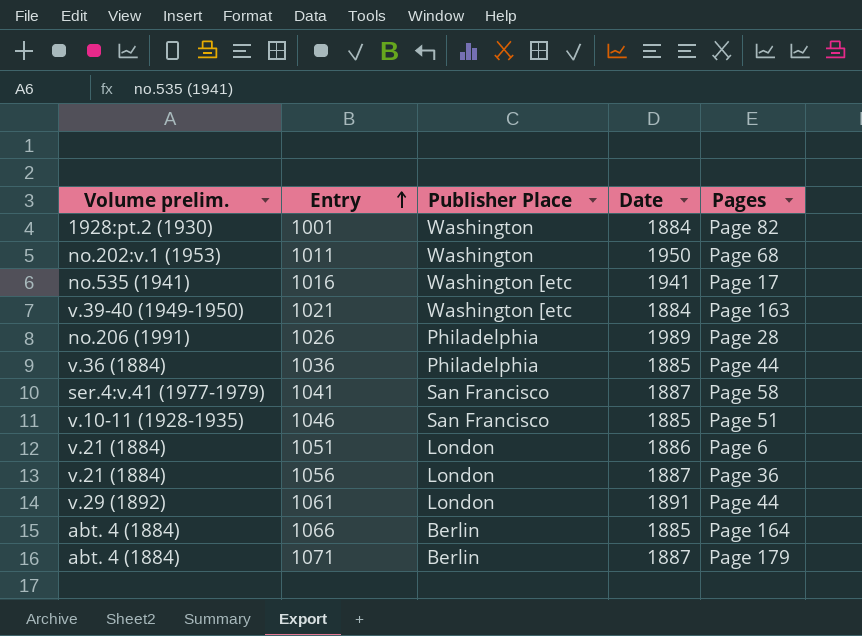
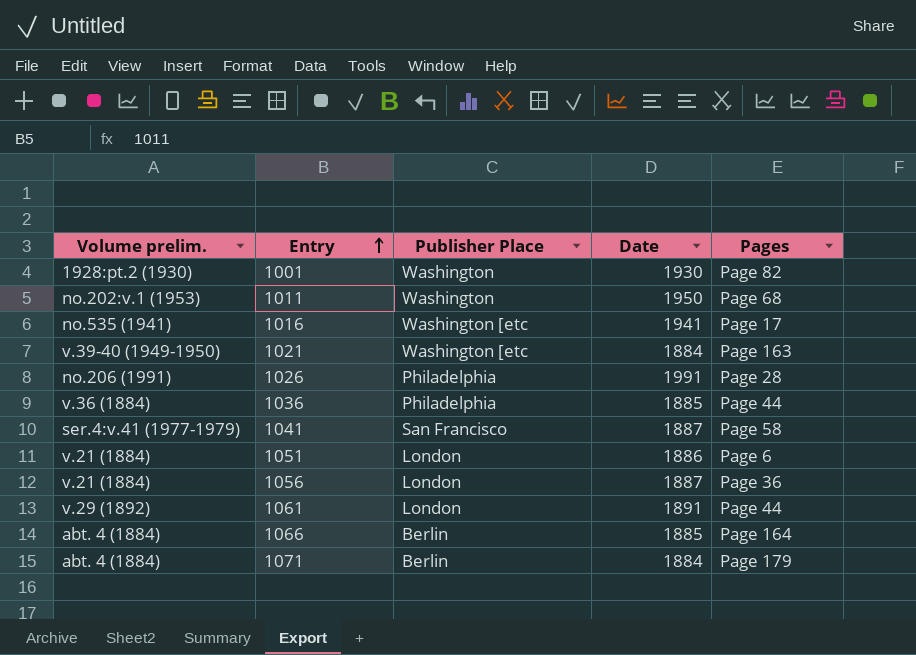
row 1046: v.10-11 (1928-1935) | San Francisco | 1885 | Page 51 -> none
1001 | Date: 1884 -> 1930
1026 | Date: 1989 -> 1991
1071 | Date: 1887 -> 1884

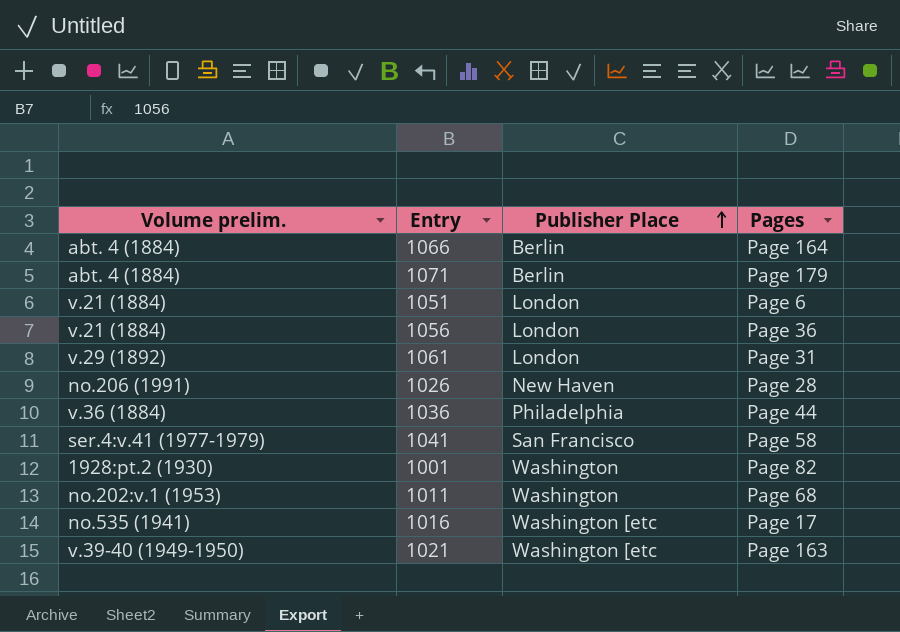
row order: Entry ascending -> Publisher Place ascending
column Date | position: 4 -> none
1061 | Pages: Page 44 -> Page 31
1026 | Publisher Place: Philadelphia -> New Haven

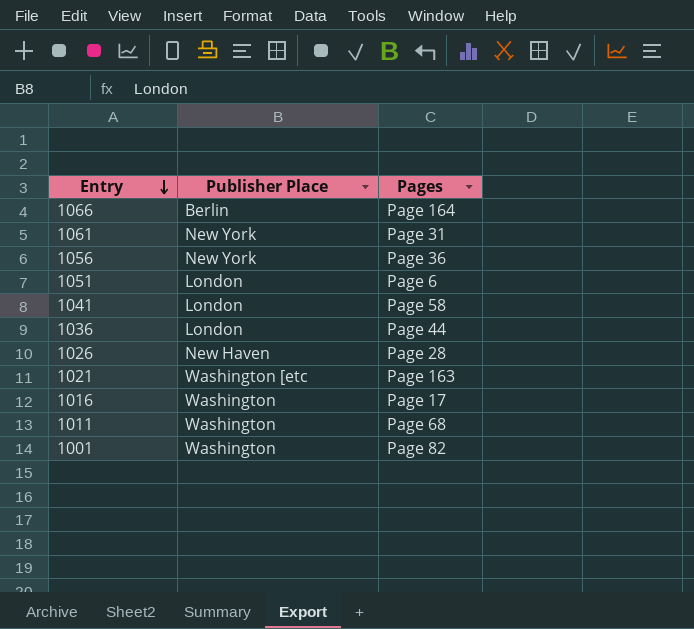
row order: Publisher Place ascending -> Entry descending
column Volume prelim. | position: 1 -> none
row 1071: abt. 4 (1884) | Berlin | Page 179 -> none
1061 | Publisher Place: London -> New York
1056 | Publisher Place: London -> New York
1041 | Publisher Place: San Francisco -> London
1036 | Publisher Place: Philadelphia -> London
1016 | Publisher Place: Washington [etc -> Washington

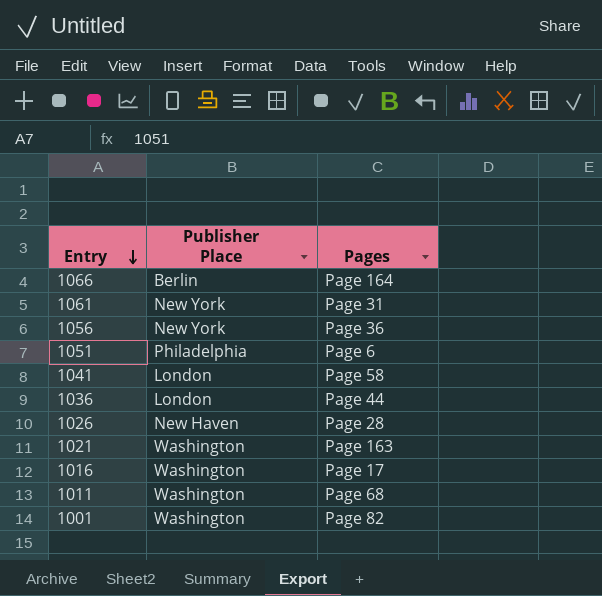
1051 | Publisher Place: London -> Philadelphia
1021 | Publisher Place: Washington [etc -> Washington

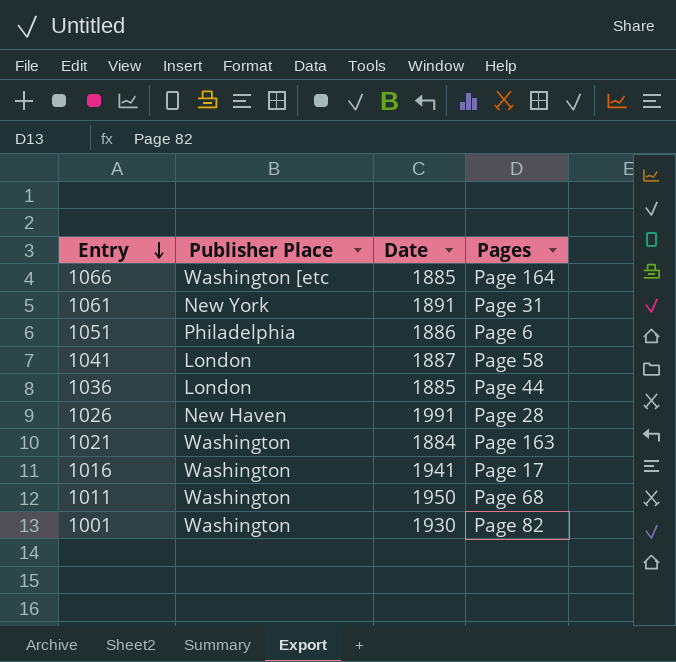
column Date | position: none -> 3
row 1056: New York | Page 36 -> none
1066 | Publisher Place: Berlin -> Washington [etc

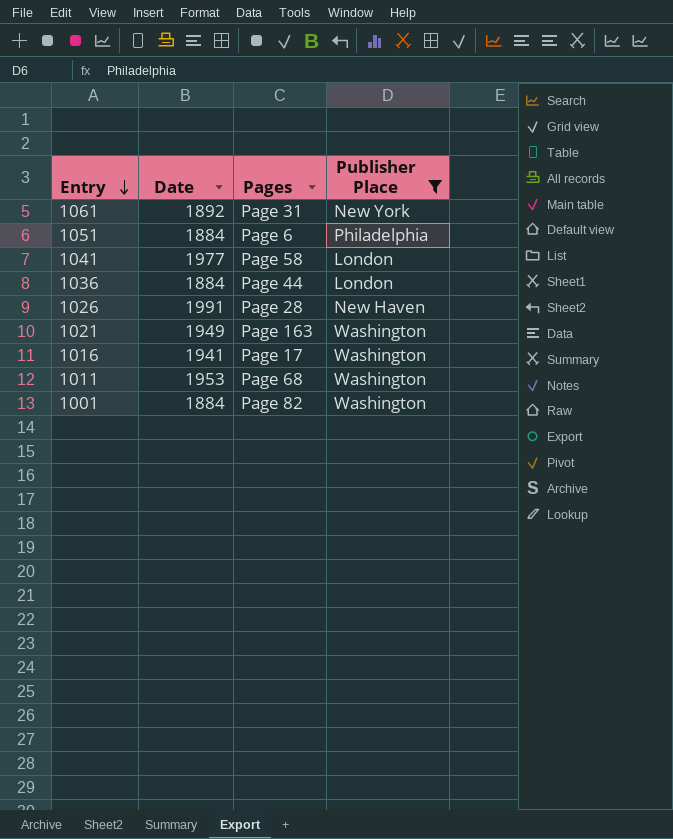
filter: none -> Publisher Place != Washington [etc
column Publisher Place | position: 2 -> 4
1061 | Date: 1891 -> 1892
1051 | Date: 1886 -> 1884
1041 | Date: 1887 -> 1977
1036 | Date: 1885 -> 1884
1021 | Date: 1884 -> 1949
1011 | Date: 1950 -> 1953
1001 | Date: 1930 -> 1884

